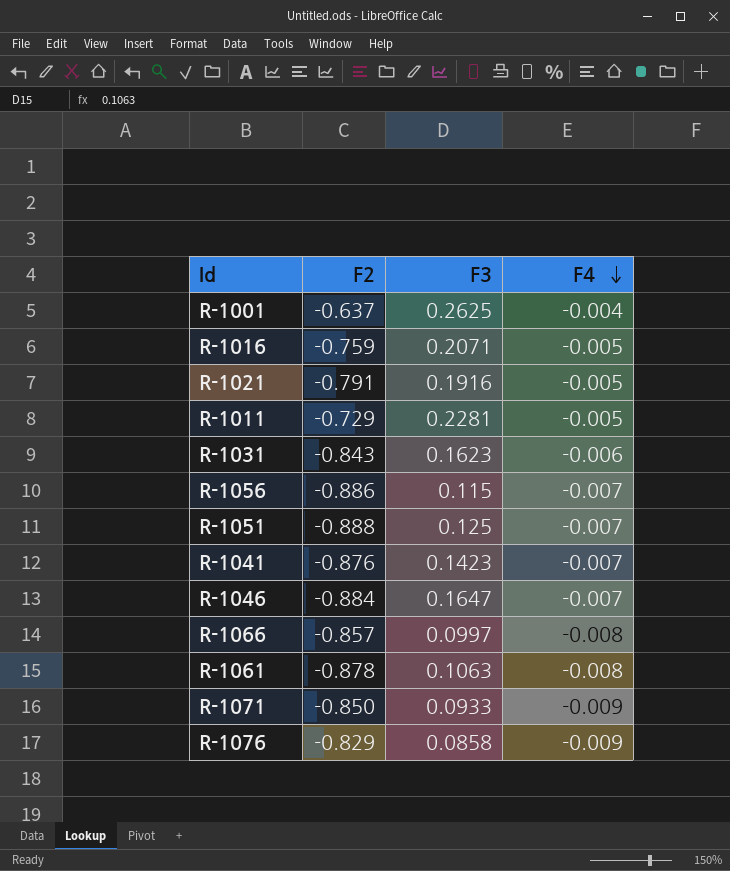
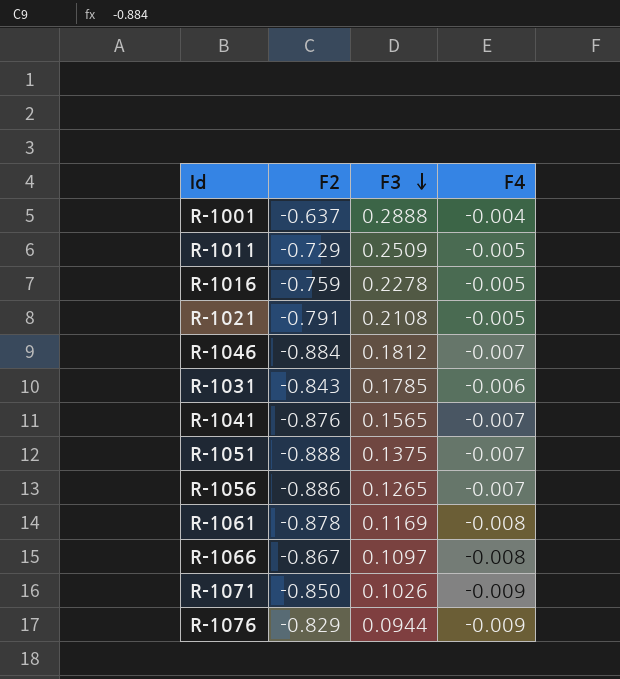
row order: F4 descending -> F3 descending
R-1001 | F3: 0.2625 -> 0.2888
R-1011 | F3: 0.2281 -> 0.2509
R-1016 | F3: 0.2071 -> 0.2278
R-1021 | F3: 0.1916 -> 0.2108
R-1046 | F3: 0.1647 -> 0.1812
R-1031 | F3: 0.1623 -> 0.1785
R-1041 | F3: 0.1423 -> 0.1565
R-1051 | F3: 0.125 -> 0.1375
R-1056 | F3: 0.115 -> 0.1265
R-1061 | F3: 0.1063 -> 0.1169
R-1066 | F2: -0.857 -> -0.867
R-1066 | F3: 0.0997 -> 0.1097
R-1071 | F3: 0.0933 -> 0.1026
R-1076 | F3: 0.0858 -> 0.0944

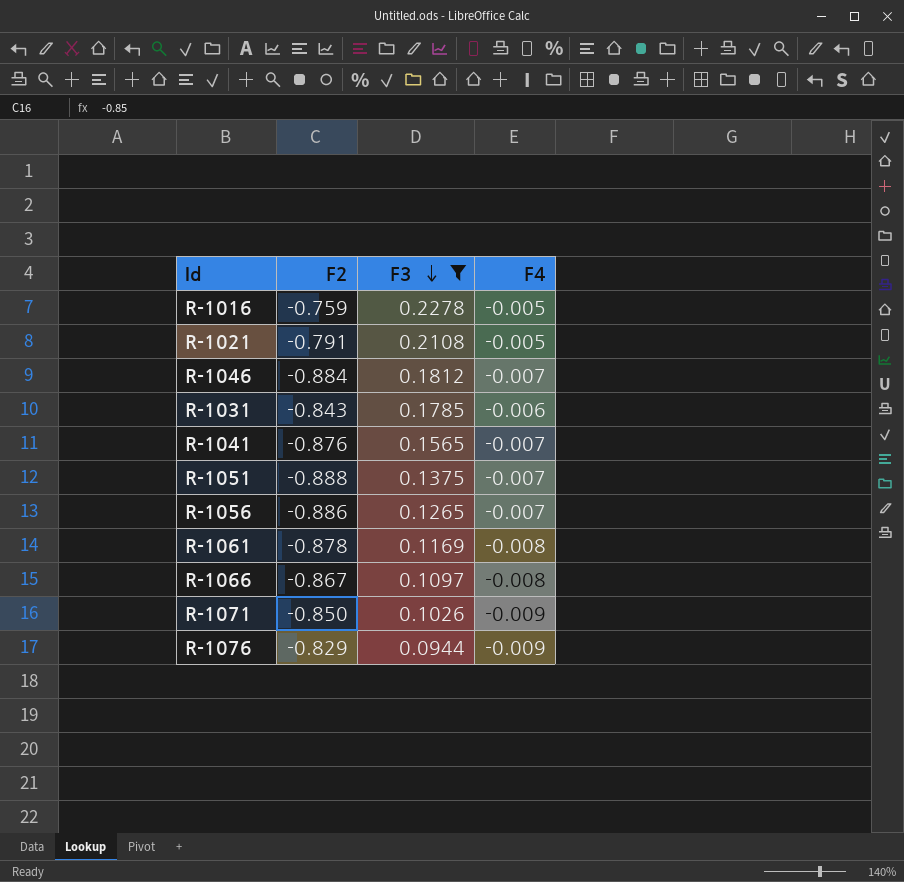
filter: none -> F3 <= 0.2278

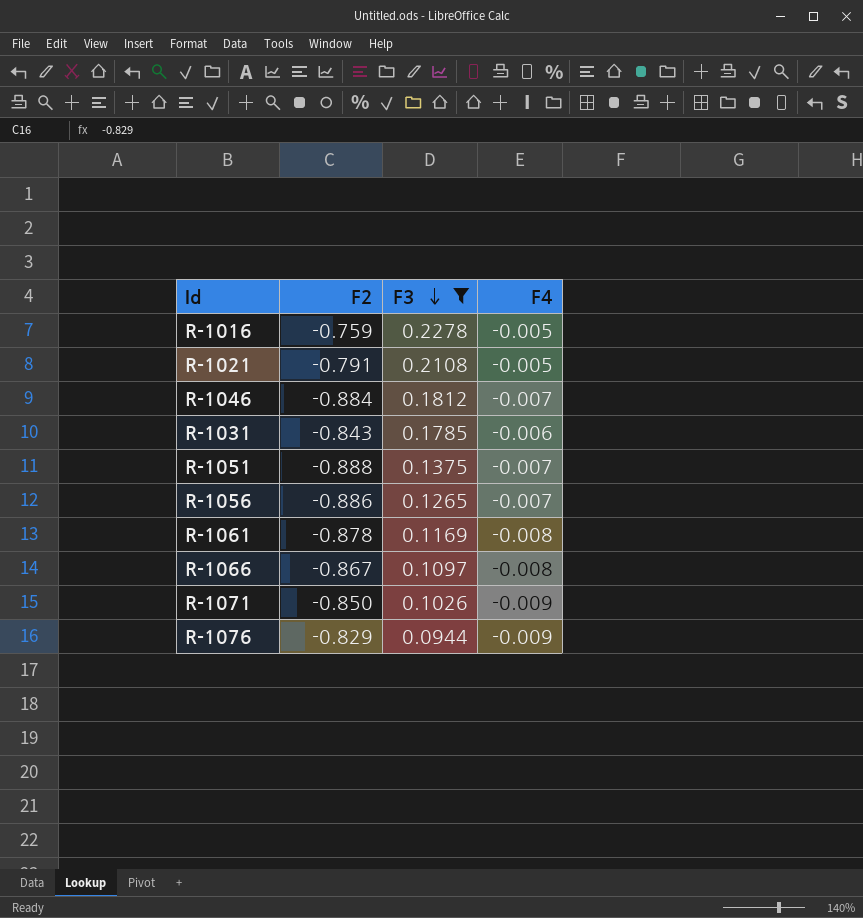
row R-1041: -0.876 | 0.1565 | -0.007 -> none

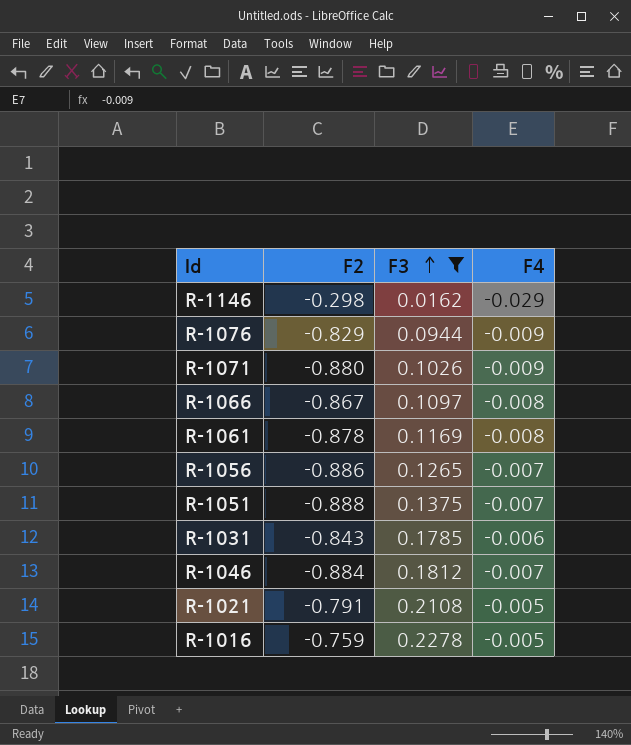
row order: F3 descending -> F3 ascending
row R-1146: none -> -0.298 | 0.0162 | -0.029
R-1071 | F2: -0.850 -> -0.880

